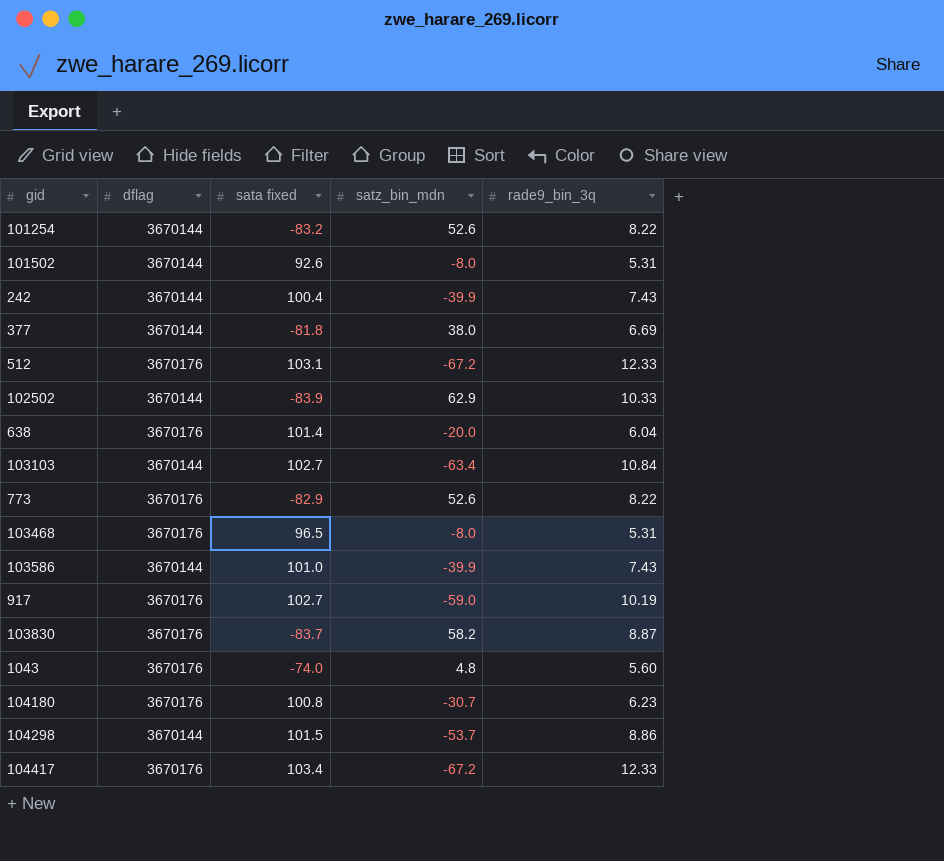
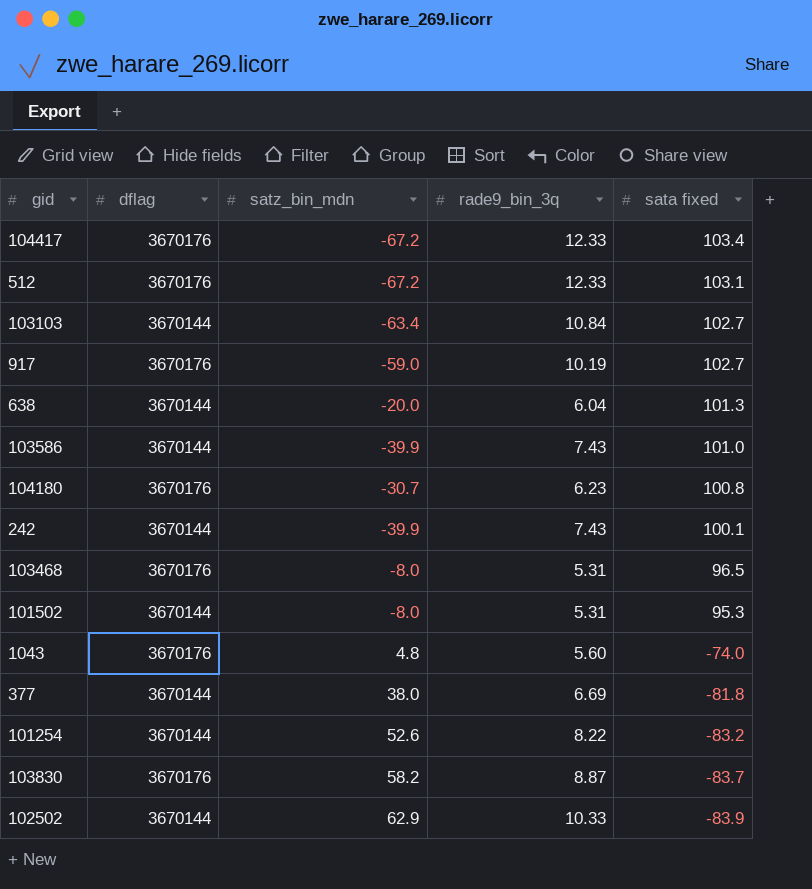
row order: none -> sata fixed descending
column sata fixed | position: 3 -> 5
row 773: 3670176 | -82.9 | 52.6 | 8.22 -> none
row 104298: 3670144 | 101.5 | -53.7 | 8.86 -> none
638 | dflag: 3670176 -> 3670144
638 | sata fixed: 101.4 -> 101.3
242 | sata fixed: 100.4 -> 100.1
101502 | sata fixed: 92.6 -> 95.3

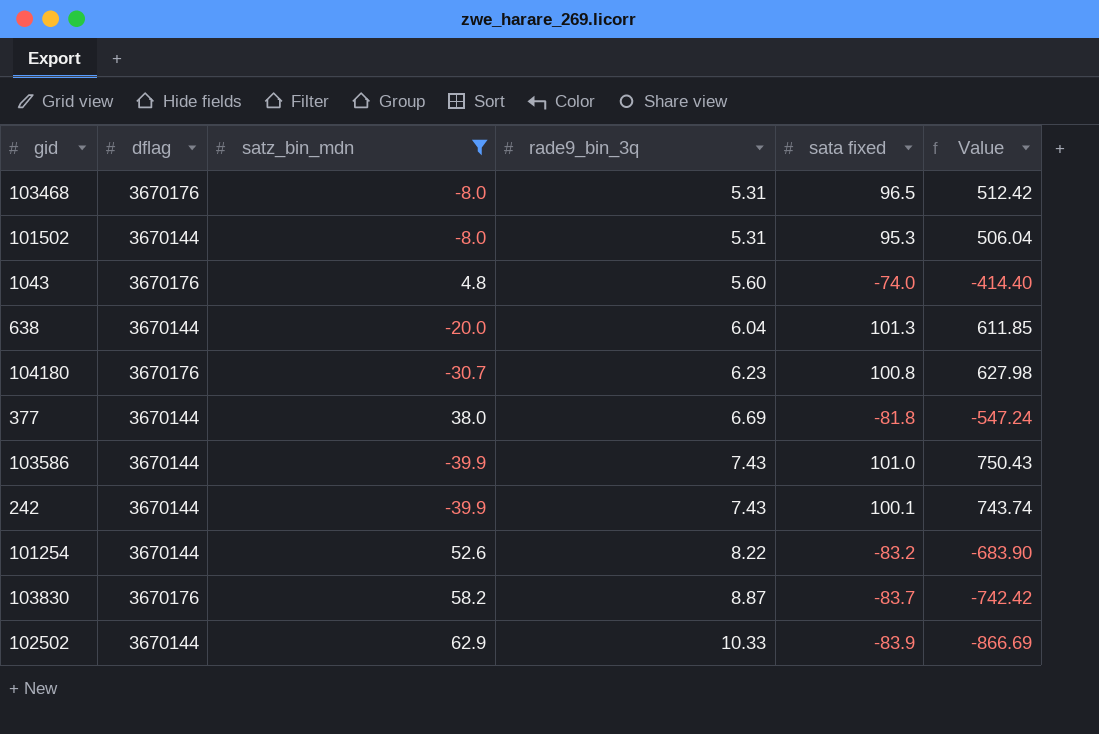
filter: none -> satz_bin_mdn >= -39.9
row order: sata fixed descending -> rade9_bin_3q ascending
column Value | formula: none -> [rade9_bin_3q] * [sata fixed]

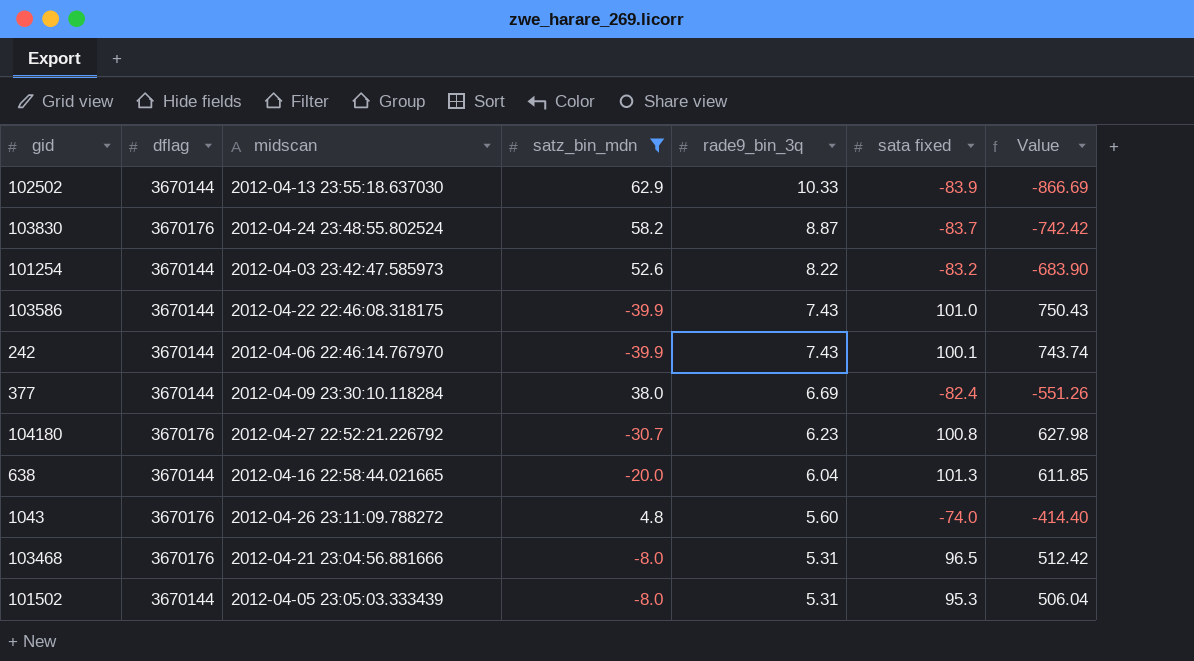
row order: rade9_bin_3q ascending -> rade9_bin_3q descending
column midscan | position: none -> 3
377 | sata fixed: -81.8 -> -82.4
377 | Value: -547.24 -> -551.26

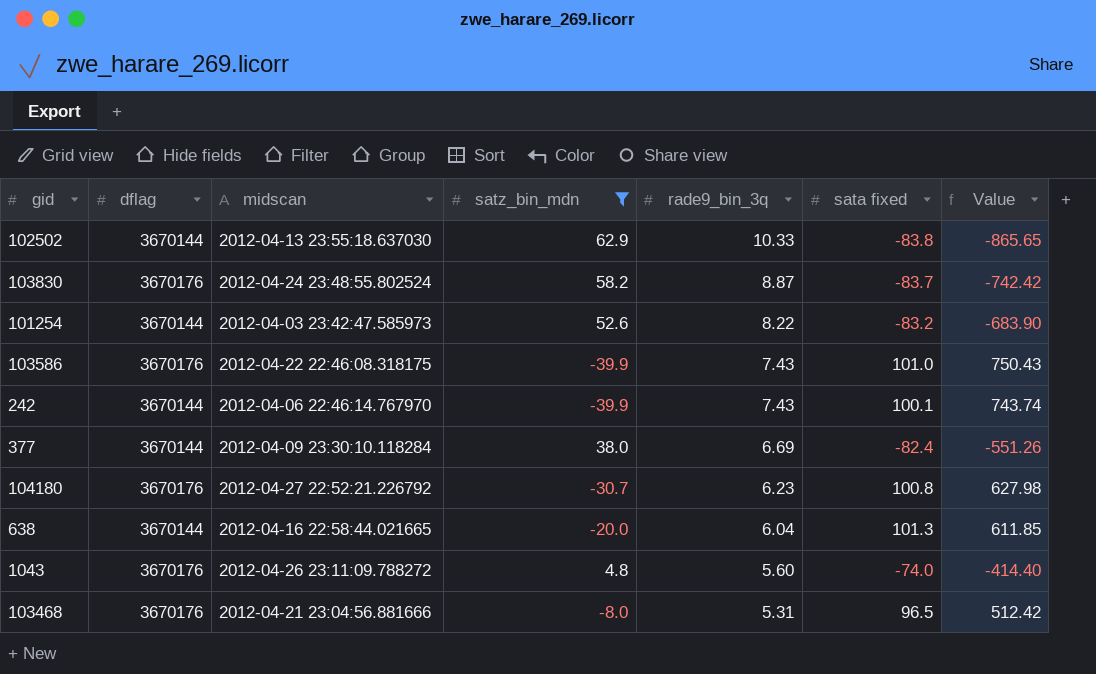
row 101502: 3670144 | 2012-04-05 23:05:03.333439 | -8.0 | 5.31 | 95.3 | 506.04 -> none
102502 | sata fixed: -83.9 -> -83.8
102502 | Value: -866.69 -> -865.65
103586 | dflag: 3670144 -> 3670176

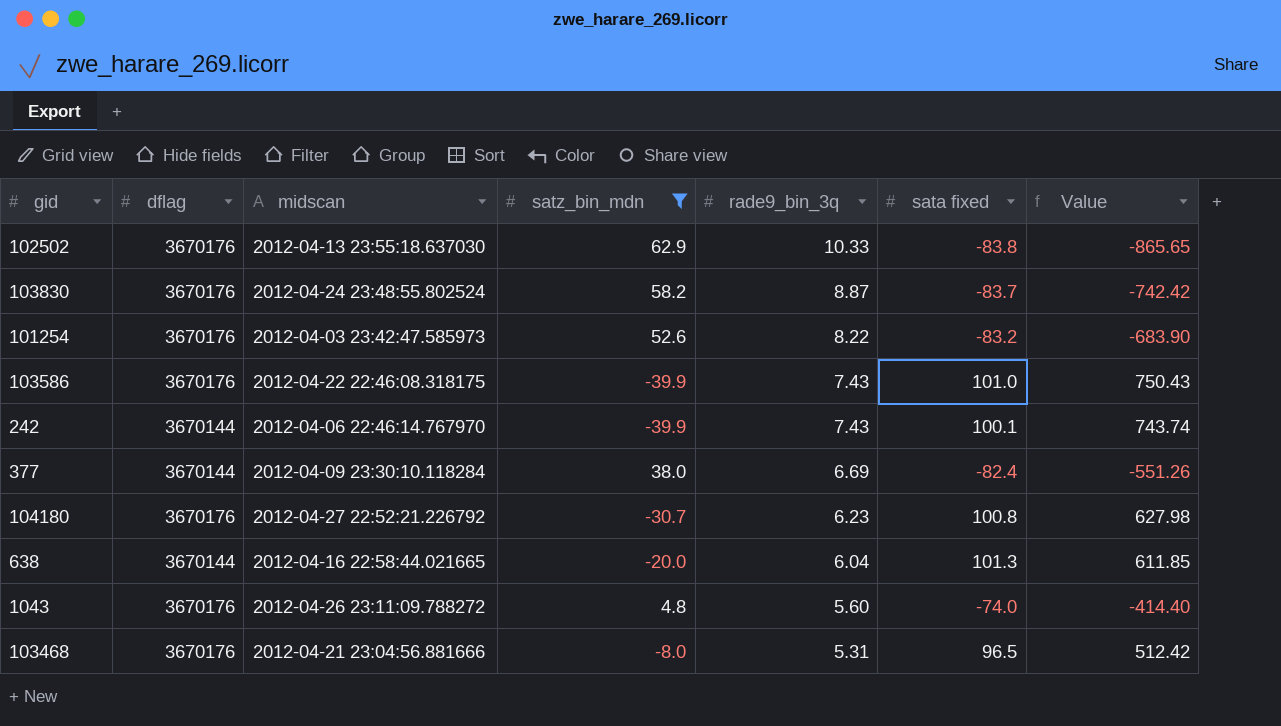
102502 | dflag: 3670144 -> 3670176
101254 | dflag: 3670144 -> 3670176

